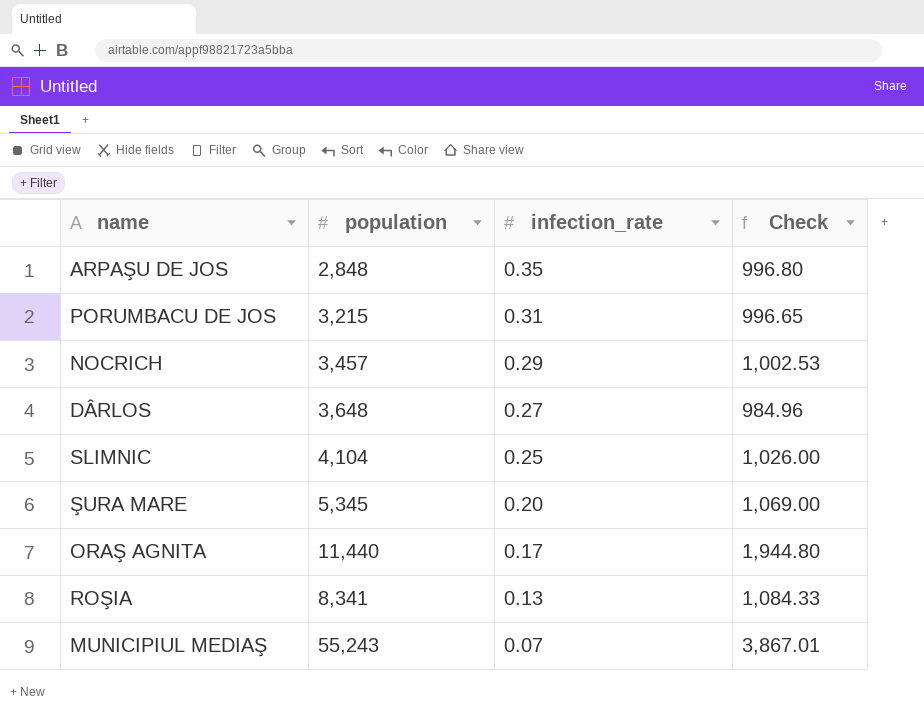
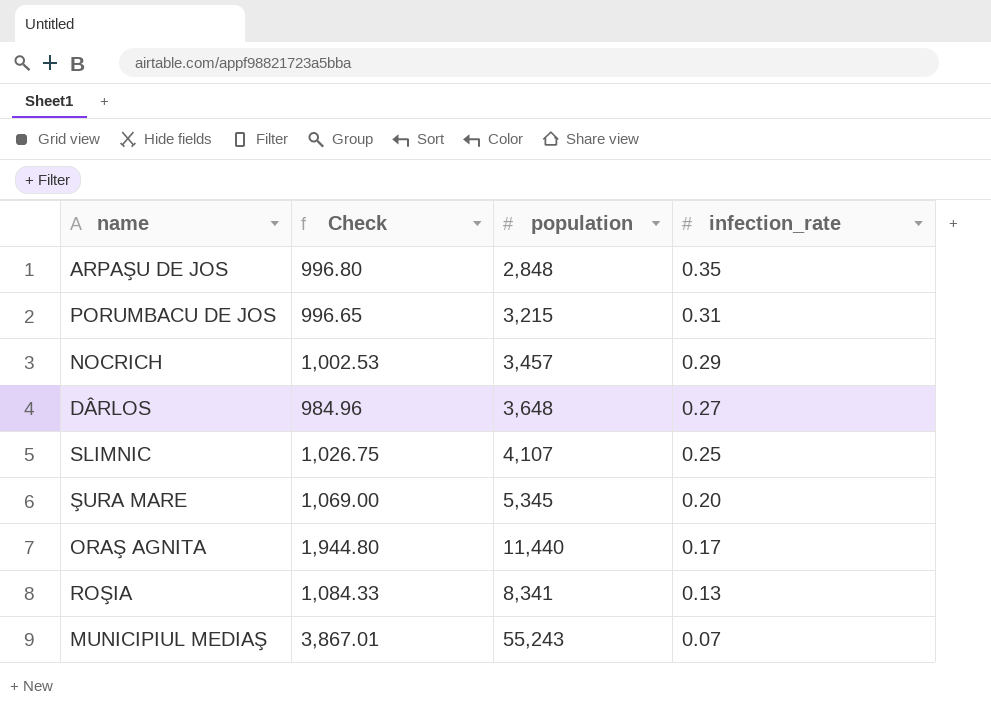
column Check | position: 4 -> 2
SLIMNIC | Check: 1,026.00 -> 1,026.75
SLIMNIC | population: 4,104 -> 4,107

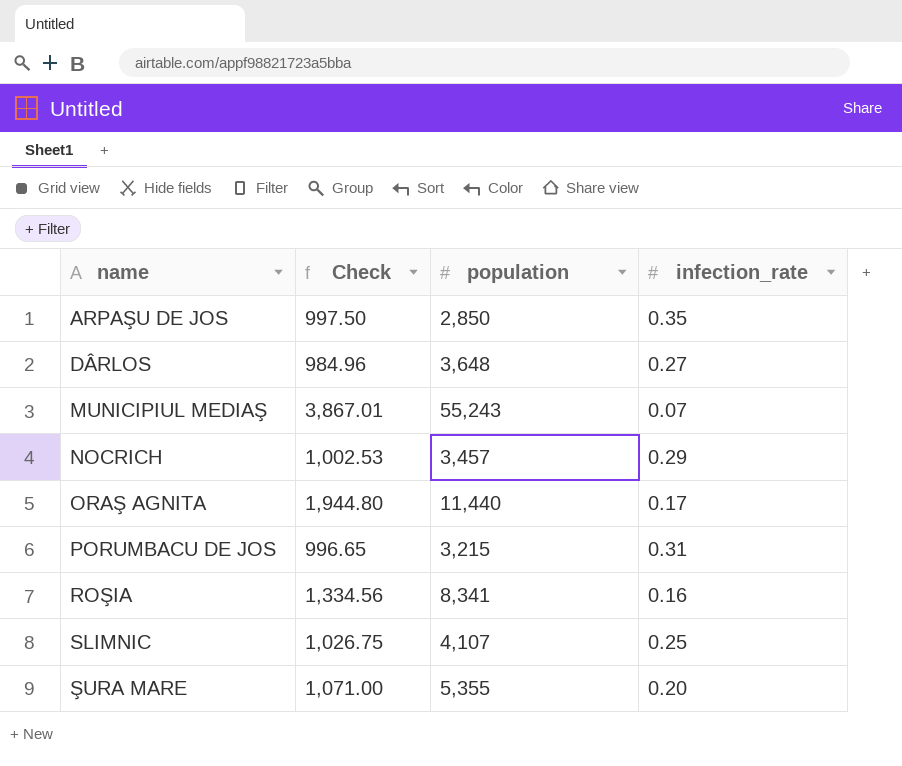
row order: infection_rate descending -> name ascending
ARPAŞU DE JOS | Check: 996.80 -> 997.50
ARPAŞU DE JOS | population: 2,848 -> 2,850
ROŞIA | Check: 1,084.33 -> 1,334.56
ROŞIA | infection_rate: 0.13 -> 0.16
ŞURA MARE | Check: 1,069.00 -> 1,071.00
ŞURA MARE | population: 5,345 -> 5,355

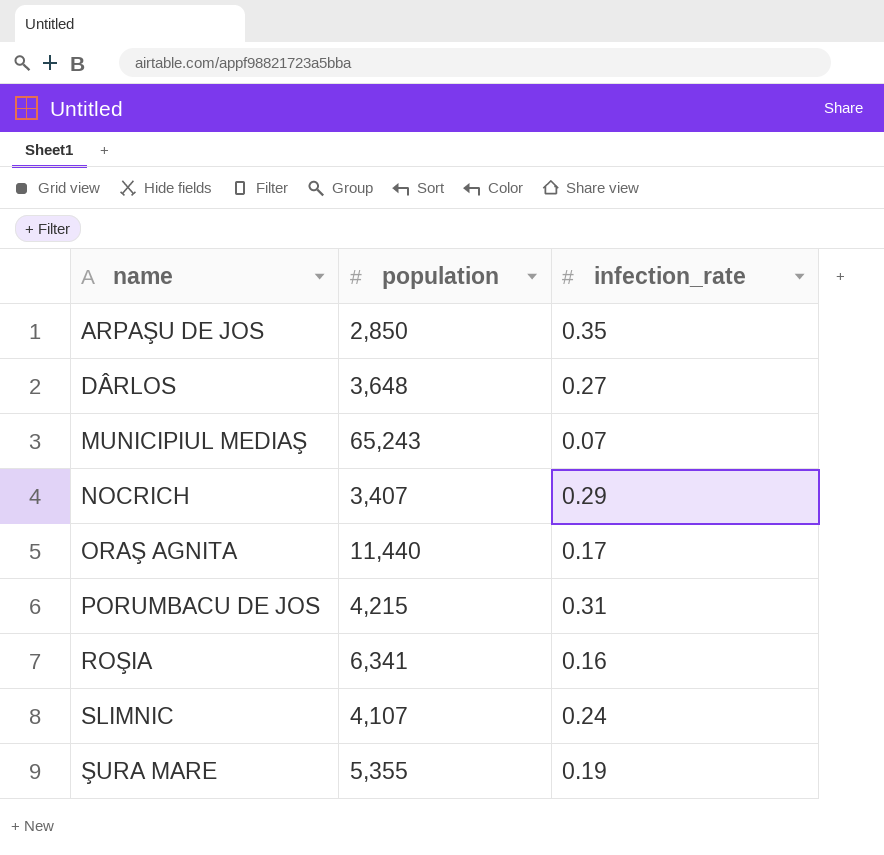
column Check | formula: [population] * [infection_rate] -> none
MUNICIPIUL MEDIAŞ | population: 55,243 -> 65,243
NOCRICH | population: 3,457 -> 3,407
PORUMBACU DE JOS | population: 3,215 -> 4,215
ROŞIA | population: 8,341 -> 6,341
SLIMNIC | infection_rate: 0.25 -> 0.24
ŞURA MARE | infection_rate: 0.20 -> 0.19

